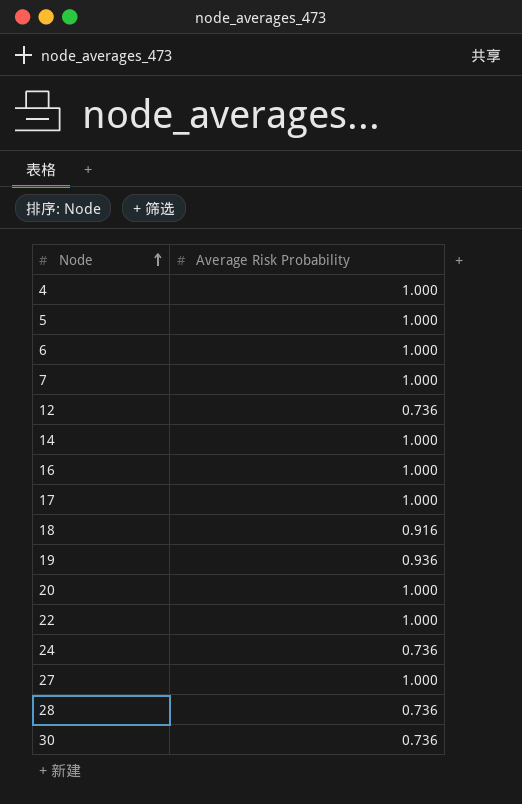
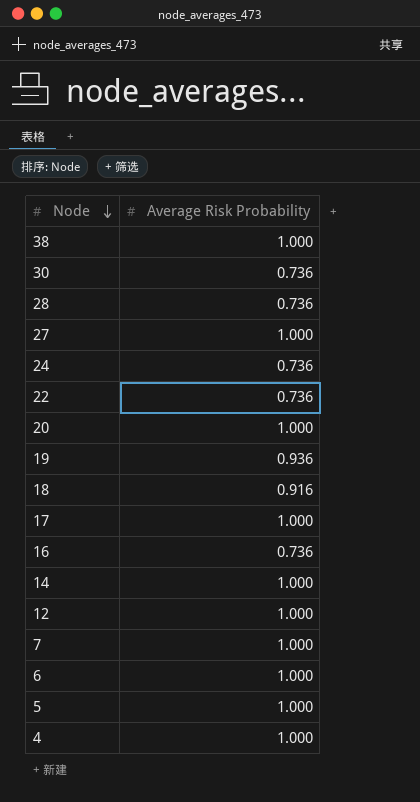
row order: Node ascending -> Node descending
row 38: none -> 1.000
22 | Average Risk Probability: 1.000 -> 0.736
16 | Average Risk Probability: 1.000 -> 0.736
12 | Average Risk Probability: 0.736 -> 1.000

